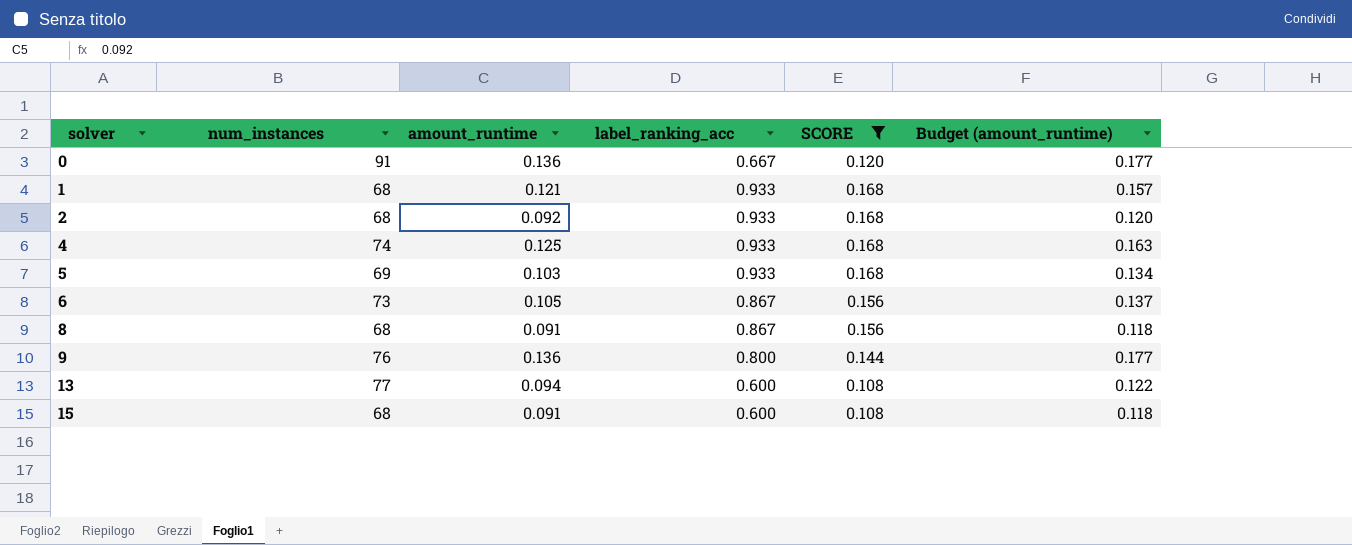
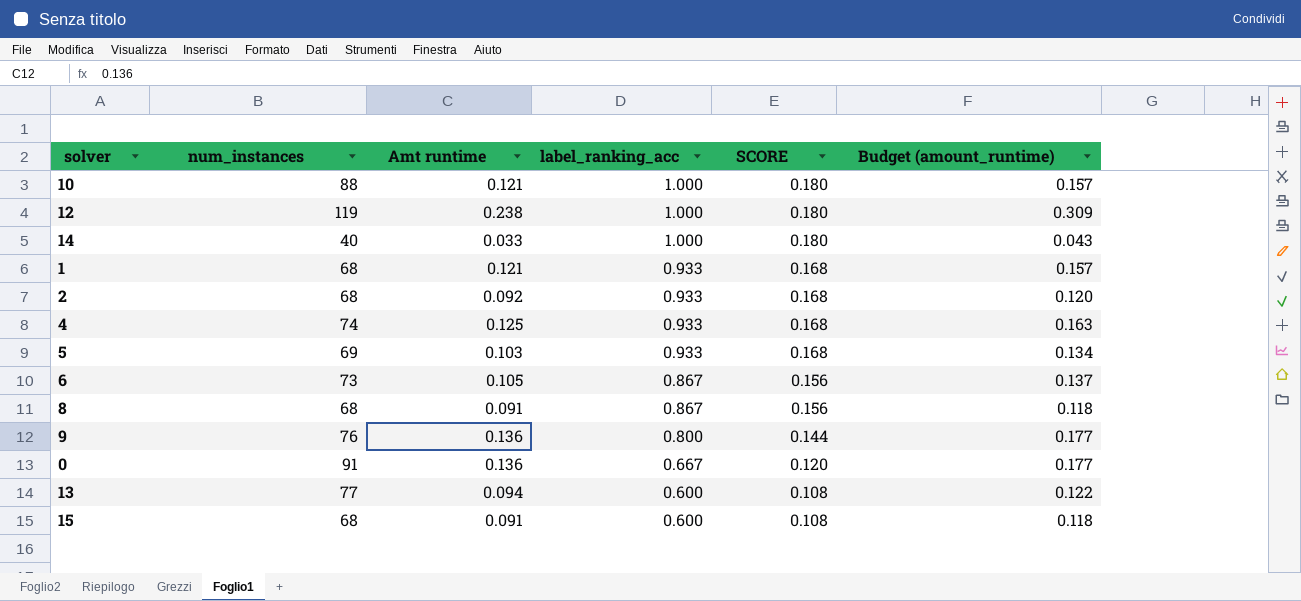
filter: SCORE != 0.180 -> none
row order: solver ascending -> label_ranking_acc descending
column name: amount_runtime -> Amt runtime

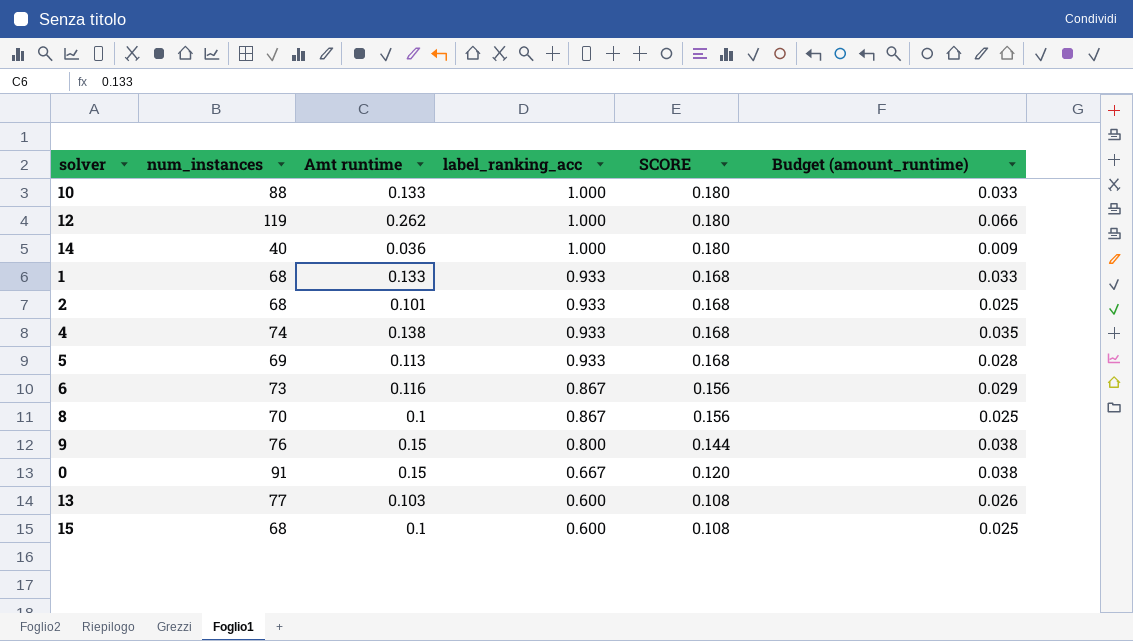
column Budget (amount_runtime) | formula: [Amt runtime] * 1.3 -> [Amt runtime] * 0.25
10 | Amt runtime: 0.121 -> 0.133
12 | Amt runtime: 0.238 -> 0.262
14 | Amt runtime: 0.033 -> 0.036
1 | Amt runtime: 0.121 -> 0.133
2 | Amt runtime: 0.092 -> 0.101
4 | Amt runtime: 0.125 -> 0.138
5 | Amt runtime: 0.103 -> 0.113
6 | Amt runtime: 0.105 -> 0.116
8 | num_instances: 68 -> 70
8 | Amt runtime: 0.091 -> 0.1
9 | Amt runtime: 0.136 -> 0.15
0 | Amt runtime: 0.136 -> 0.15
13 | Amt runtime: 0.094 -> 0.103
15 | Amt runtime: 0.091 -> 0.1

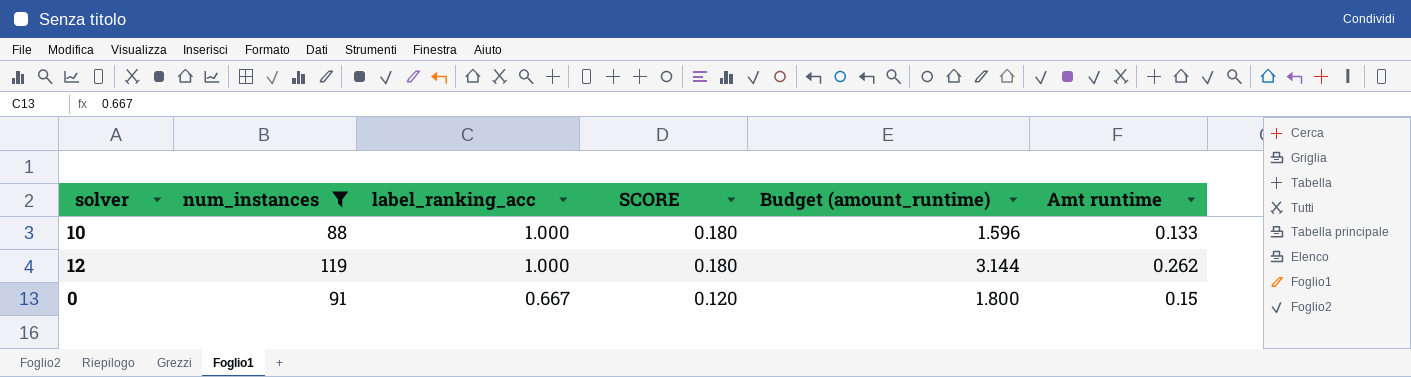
filter: none -> num_instances >= 88
column Budget (amount_runtime) | formula: [Amt runtime] * 0.25 -> [Amt runtime] * 12
column Amt runtime | position: 3 -> 6

